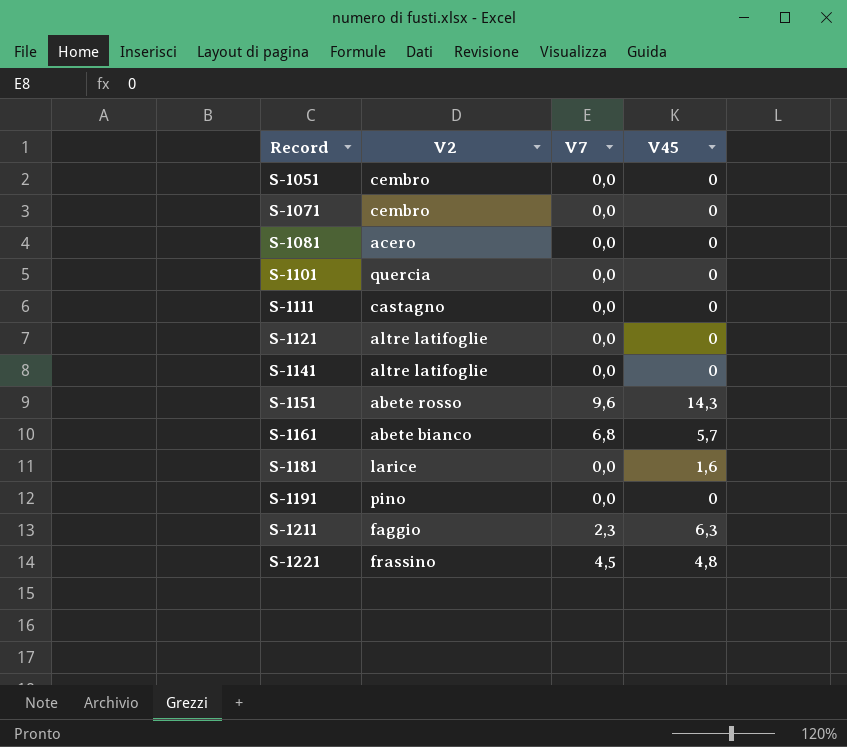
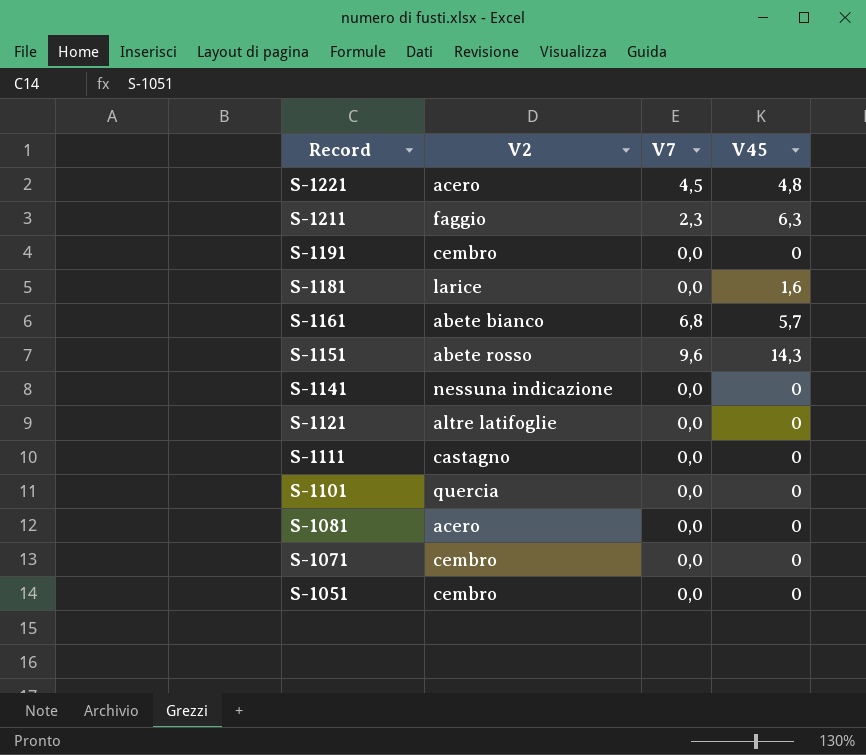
row order: Record ascending -> Record descending
S-1221 | V2: frassino -> acero
S-1191 | V2: pino -> cembro
S-1141 | V2: altre latifoglie -> nessuna indicazione

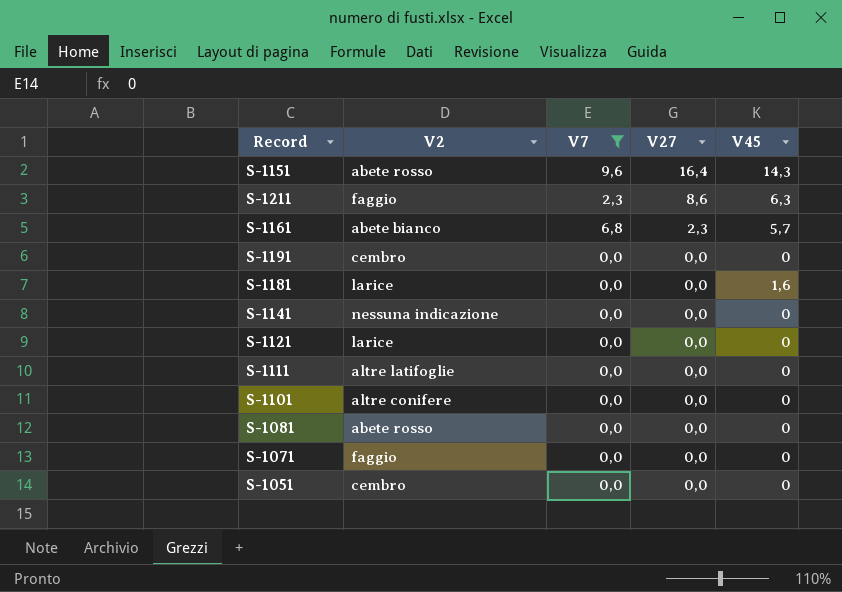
filter: none -> V7 != 4,5
row order: Record descending -> V27 descending
column V27 | position: none -> 4
S-1121 | V2: altre latifoglie -> larice
S-1111 | V2: castagno -> altre latifoglie
S-1101 | V2: quercia -> altre conifere
S-1081 | V2: acero -> abete rosso
S-1071 | V2: cembro -> faggio

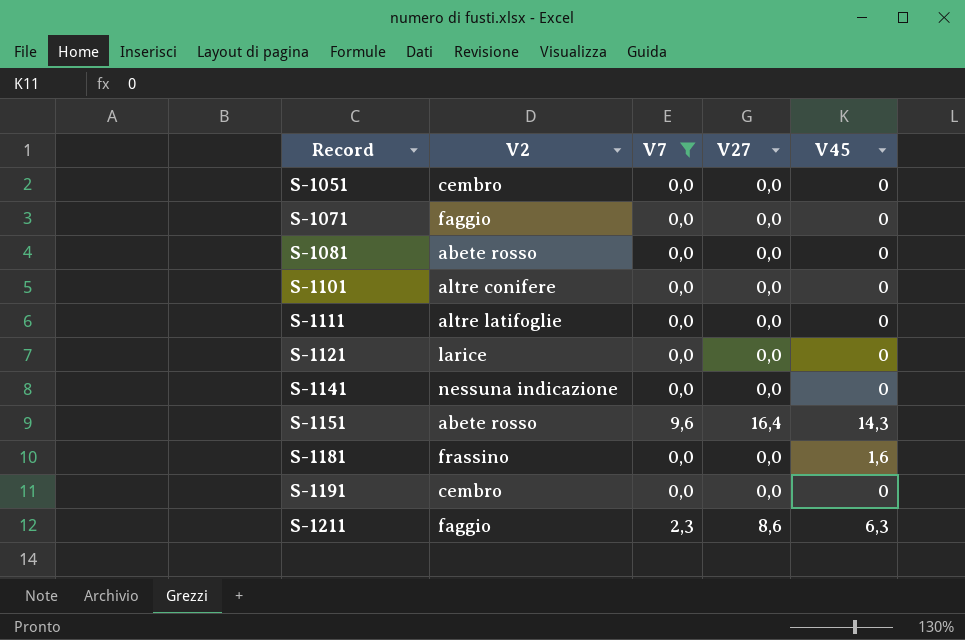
row order: V27 descending -> Record ascending
row S-1161: abete bianco | 6,8 | 2,3 | 5,7 -> none
S-1181 | V2: larice -> frassino

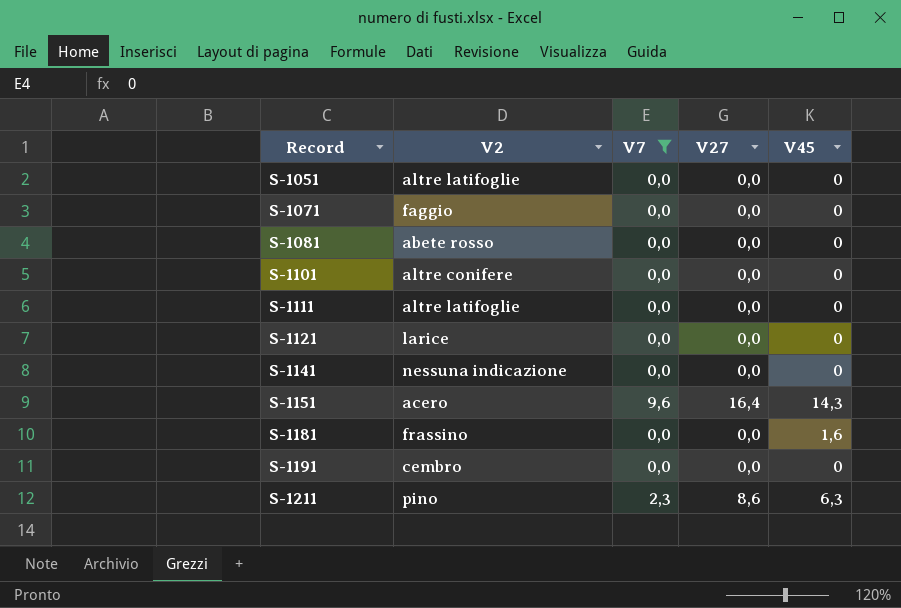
S-1051 | V2: cembro -> altre latifoglie
S-1151 | V2: abete rosso -> acero
S-1211 | V2: faggio -> pino

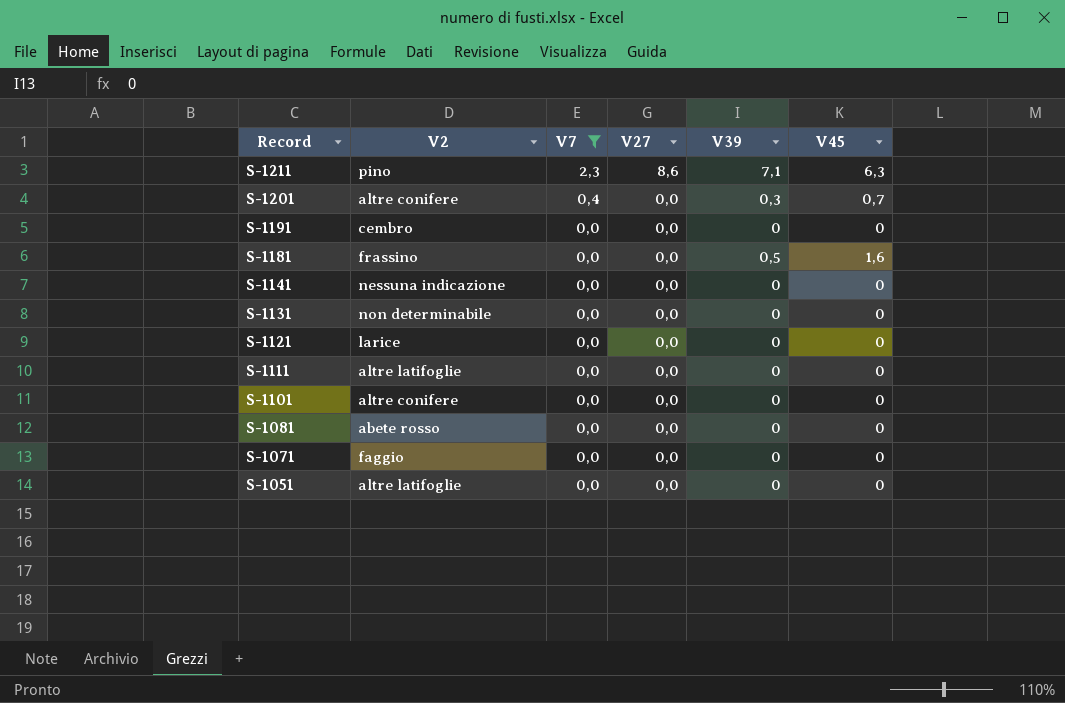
row order: Record ascending -> Record descending
column V39 | position: none -> 5
row S-1151: acero | 9,6 | 16,4 | 14,3 -> none
row S-1201: none -> altre conifere | 0,4 | 0,0 | 0,3 | 0,7
row S-1131: none -> non determinabile | 0,0 | 0,0 | 0 | 0

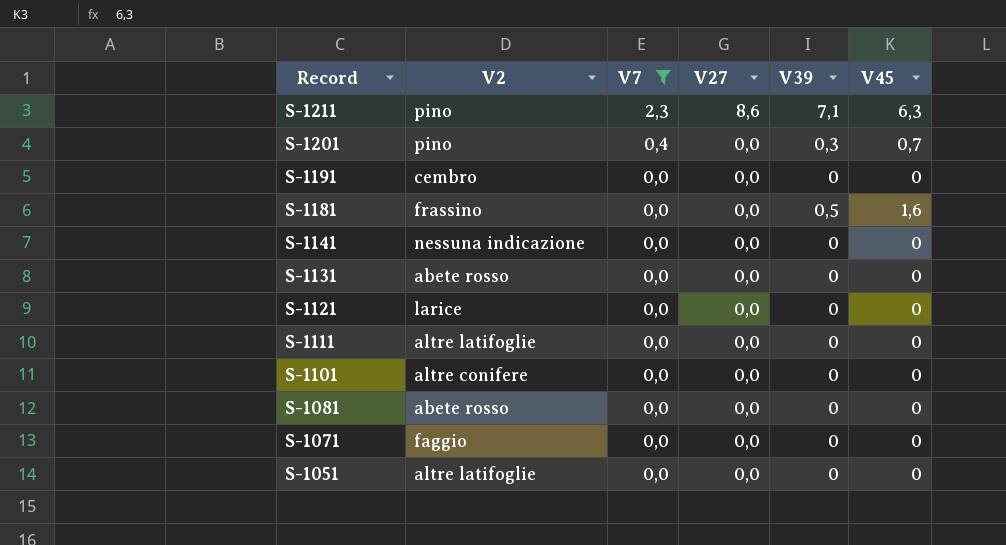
S-1201 | V2: altre conifere -> pino
S-1131 | V2: non determinabile -> abete rosso

